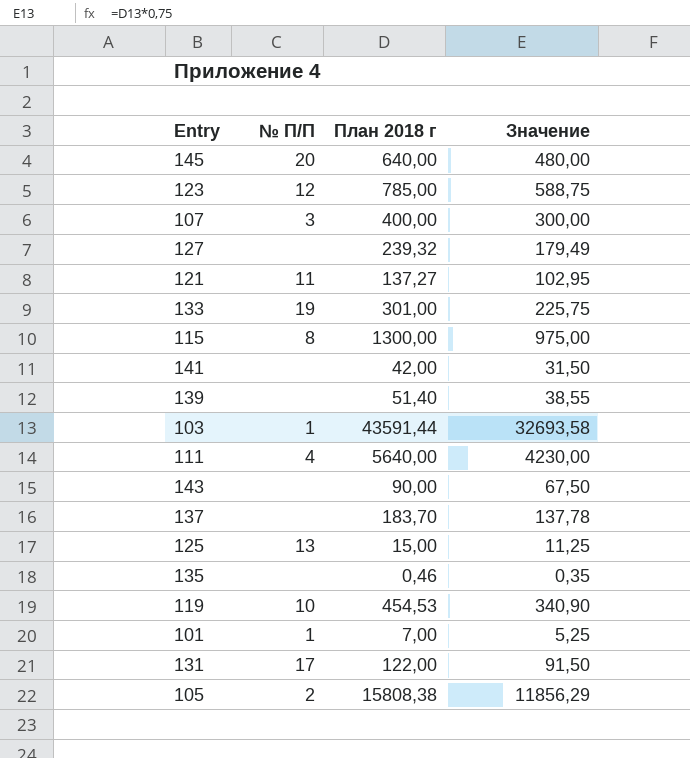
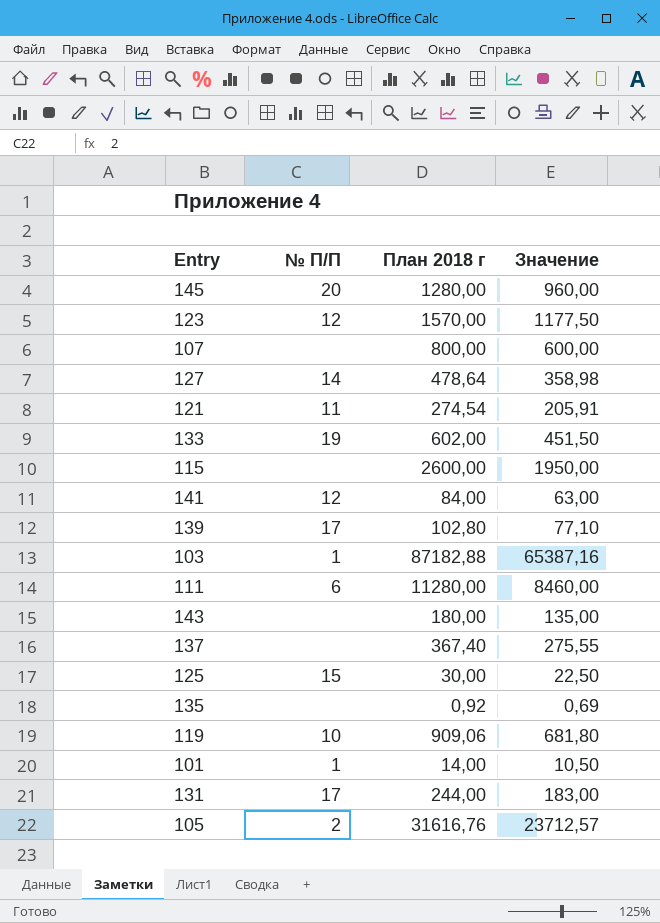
145 | План 2018 г: 640,00 -> 1280,00
145 | Значение: 480,00 -> 960,00
123 | План 2018 г: 785,00 -> 1570,00
123 | Значение: 588,75 -> 1177,50
107 | № П/П: 3 -> none
107 | План 2018 г: 400,00 -> 800,00
107 | Значение: 300,00 -> 600,00
127 | № П/П: none -> 14
127 | План 2018 г: 239,32 -> 478,64
127 | Значение: 179,49 -> 358,98
121 | План 2018 г: 137,27 -> 274,54
121 | Значение: 102,95 -> 205,91
133 | План 2018 г: 301,00 -> 602,00
133 | Значение: 225,75 -> 451,50
115 | № П/П: 8 -> none
115 | План 2018 г: 1300,00 -> 2600,00
115 | Значение: 975,00 -> 1950,00
141 | № П/П: none -> 12
141 | План 2018 г: 42,00 -> 84,00
141 | Значение: 31,50 -> 63,00
139 | № П/П: none -> 17
139 | План 2018 г: 51,40 -> 102,80
139 | Значение: 38,55 -> 77,10
103 | План 2018 г: 43591,44 -> 87182,88
103 | Значение: 32693,58 -> 65387,16
111 | № П/П: 4 -> 6
111 | План 2018 г: 5640,00 -> 11280,00
111 | Значение: 4230,00 -> 8460,00
143 | План 2018 г: 90,00 -> 180,00
143 | Значение: 67,50 -> 135,00
137 | План 2018 г: 183,70 -> 367,40
137 | Значение: 137,78 -> 275,55
125 | № П/П: 13 -> 15
125 | План 2018 г: 15,00 -> 30,00
125 | Значение: 11,25 -> 22,50
135 | План 2018 г: 0,46 -> 0,92
135 | Значение: 0,35 -> 0,69
119 | План 2018 г: 454,53 -> 909,06
119 | Значение: 340,90 -> 681,80
101 | План 2018 г: 7,00 -> 14,00
101 | Значение: 5,25 -> 10,50
131 | План 2018 г: 122,00 -> 244,00
131 | Значение: 91,50 -> 183,00
105 | План 2018 г: 15808,38 -> 31616,76
105 | Значение: 11856,29 -> 23712,57

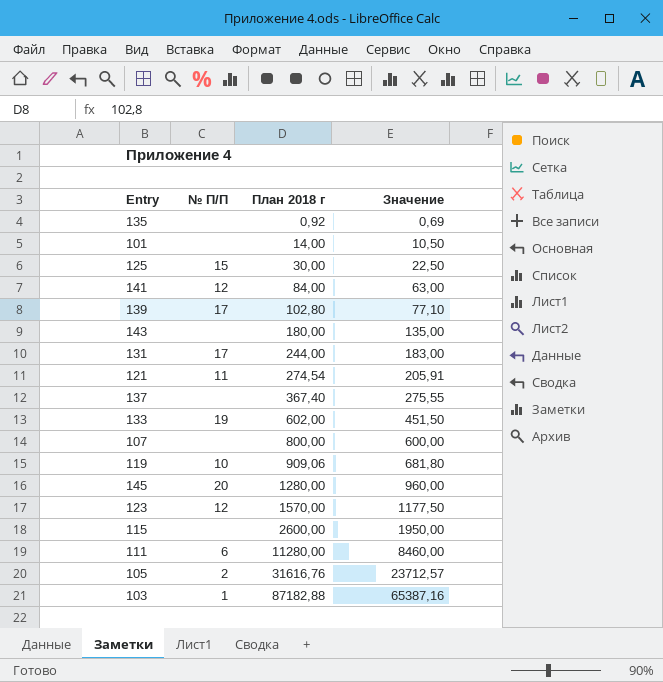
row order: none -> План 2018 г ascending
row 127: 14 | 478,64 | 358,98 -> none
101 | № П/П: 1 -> none

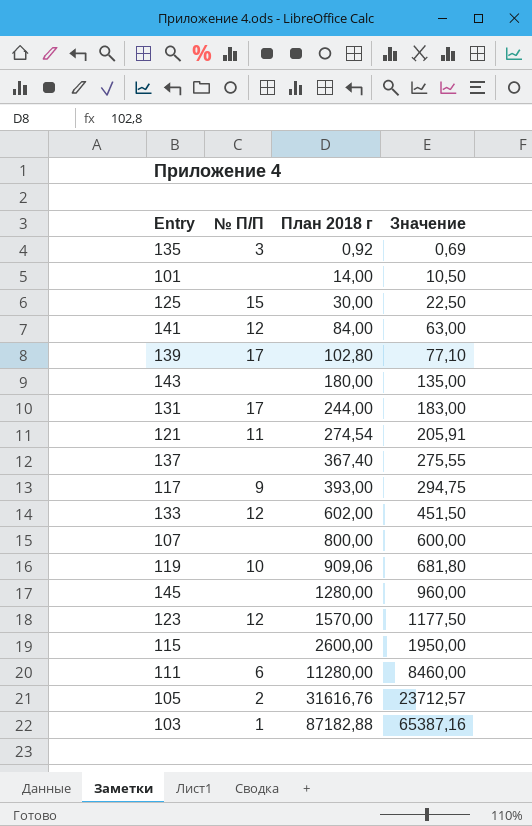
135 | № П/П: none -> 3
row 117: none -> 9 | 393,00 | 294,75
133 | № П/П: 19 -> 12
145 | № П/П: 20 -> none

